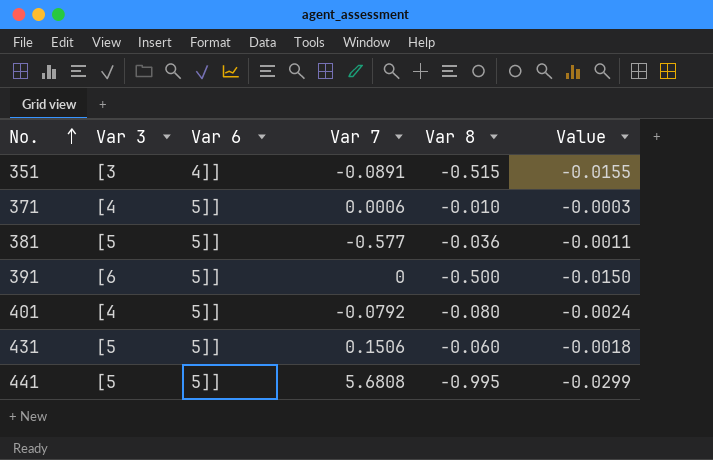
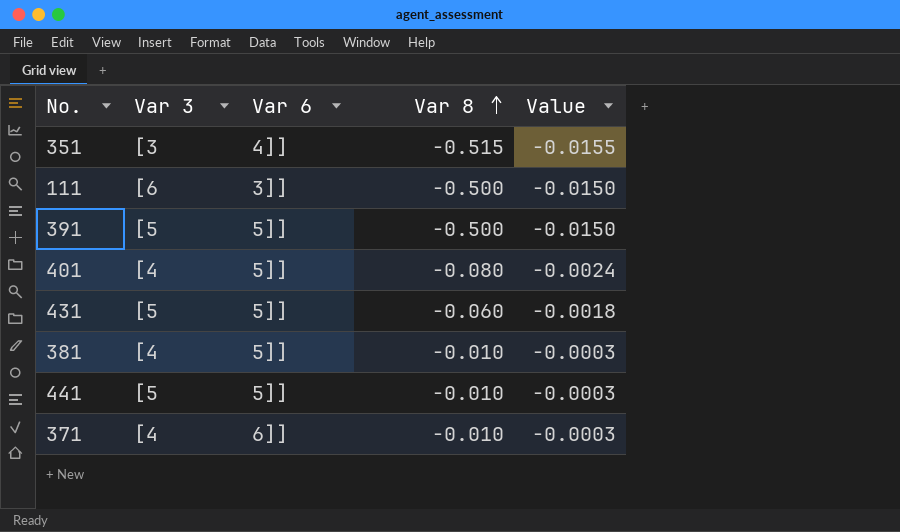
row order: No. ascending -> Var 8 ascending
column Var 7 | position: 4 -> none
row 111: none -> [6 | 3]] | -0.500 | -0.0150
391 | Var 3: [6 -> [5
381 | Var 3: [5 -> [4
381 | Var 8: -0.036 -> -0.010
381 | Value: -0.0011 -> -0.0003
441 | Var 8: -0.995 -> -0.010
441 | Value: -0.0299 -> -0.0003
371 | Var 6: 5]] -> 6]]

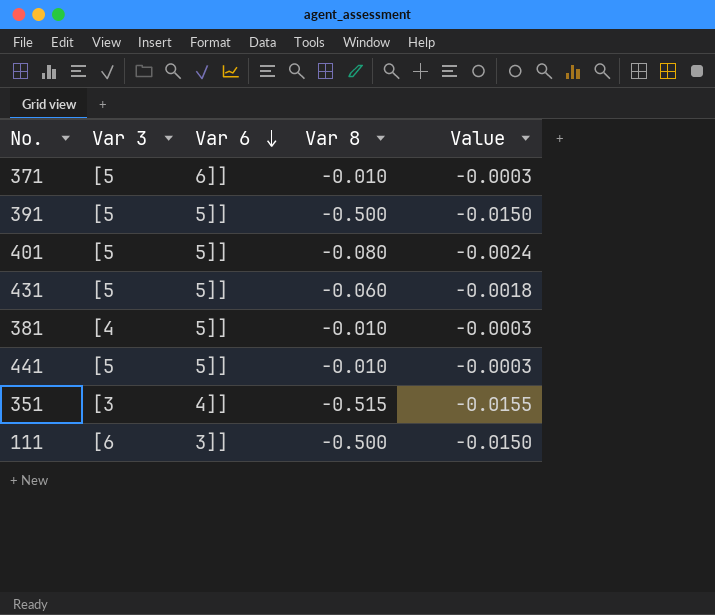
row order: Var 8 ascending -> Var 6 descending
371 | Var 3: [4 -> [5
401 | Var 3: [4 -> [5

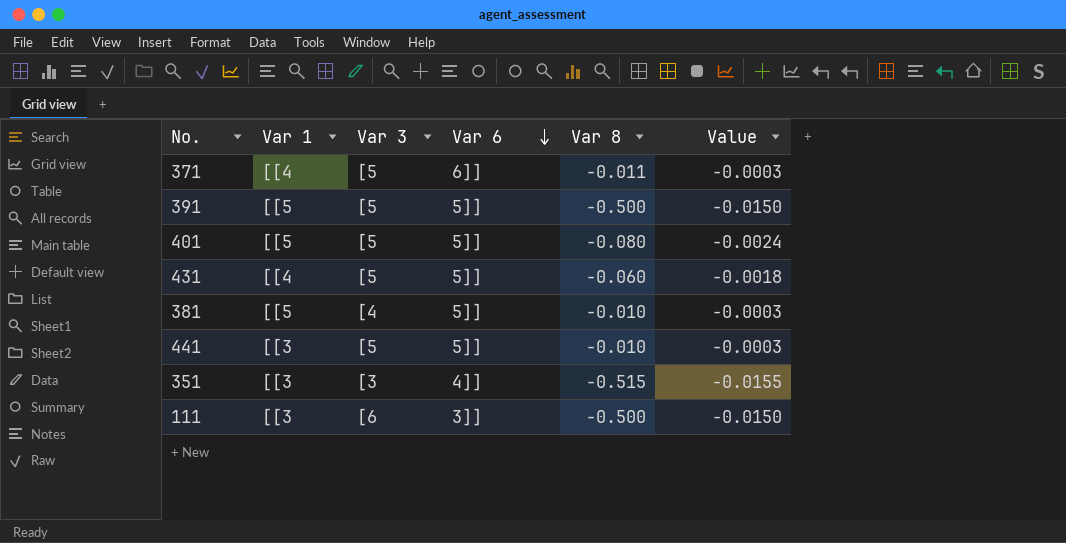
column Var 1 | position: none -> 2
371 | Var 8: -0.010 -> -0.011

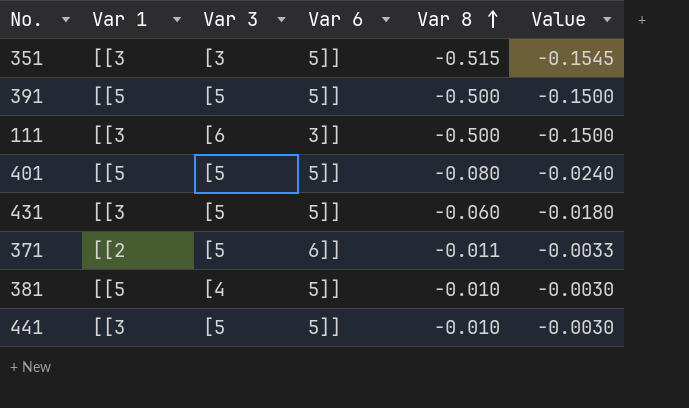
row order: Var 6 descending -> Var 8 ascending
column Value | formula: [Var 8] * 0.03 -> [Var 8] * 0.3
351 | Var 6: 4]] -> 5]]
431 | Var 1: [[4 -> [[3
371 | Var 1: [[4 -> [[2

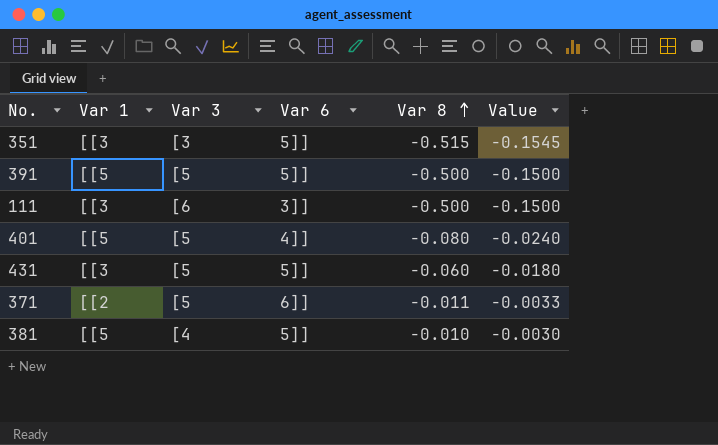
row 441: [[3 | [5 | 5]] | -0.010 | -0.0030 -> none
401 | Var 6: 5]] -> 4]]

